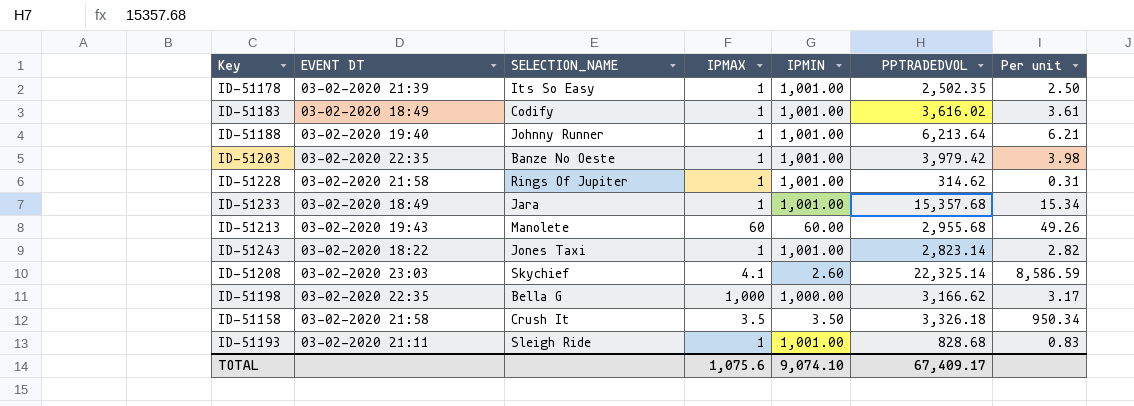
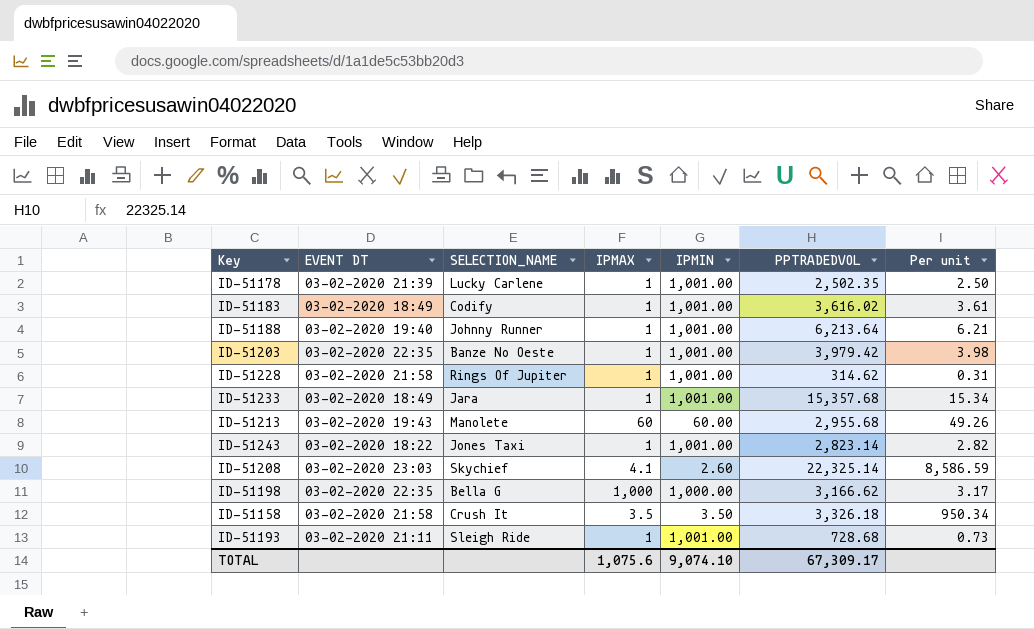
ID-51178 | SELECTION_NAME: Its So Easy -> Lucky Carlene
ID-51193 | PPTRADEDVOL: 828.68 -> 728.68
ID-51193 | Per unit: 0.83 -> 0.73
TOTAL | PPTRADEDVOL: 67,409.17 -> 67,309.17

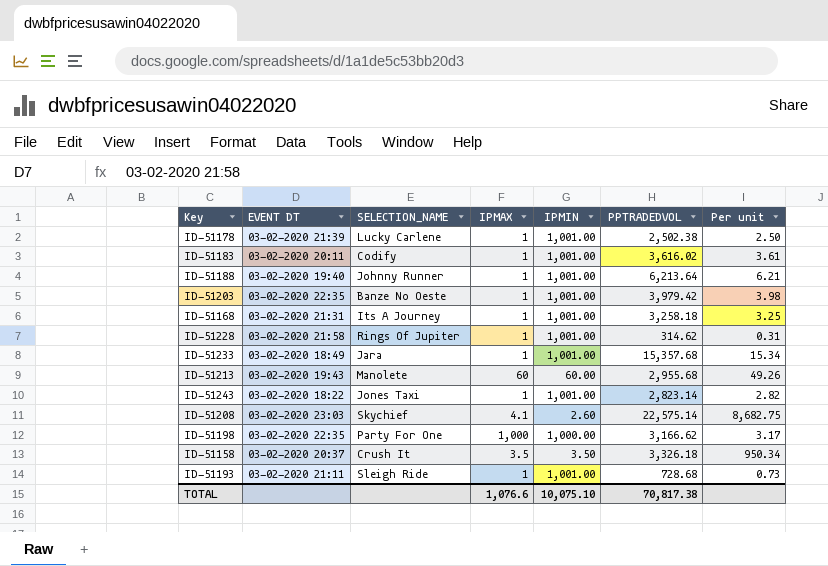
ID-51178 | PPTRADEDVOL: 2,502.35 -> 2,502.38
ID-51183 | EVENT DT: 03-02-2020 18:49 -> 03-02-2020 20:11
row ID-51168: none -> 03-02-2020 21:31 | Its A Journey | 1 | 1,001.00 | 3,258.18 | 3.25
ID-51208 | PPTRADEDVOL: 22,325.14 -> 22,575.14
ID-51208 | Per unit: 8,586.59 -> 8,682.75
ID-51198 | SELECTION_NAME: Bella G -> Party For One
ID-51158 | EVENT DT: 03-02-2020 21:58 -> 03-02-2020 20:37
TOTAL | IPMAX: 1,075.6 -> 1,076.6
TOTAL | IPMIN: 9,074.10 -> 10,075.10
TOTAL | PPTRADEDVOL: 67,309.17 -> 70,817.38

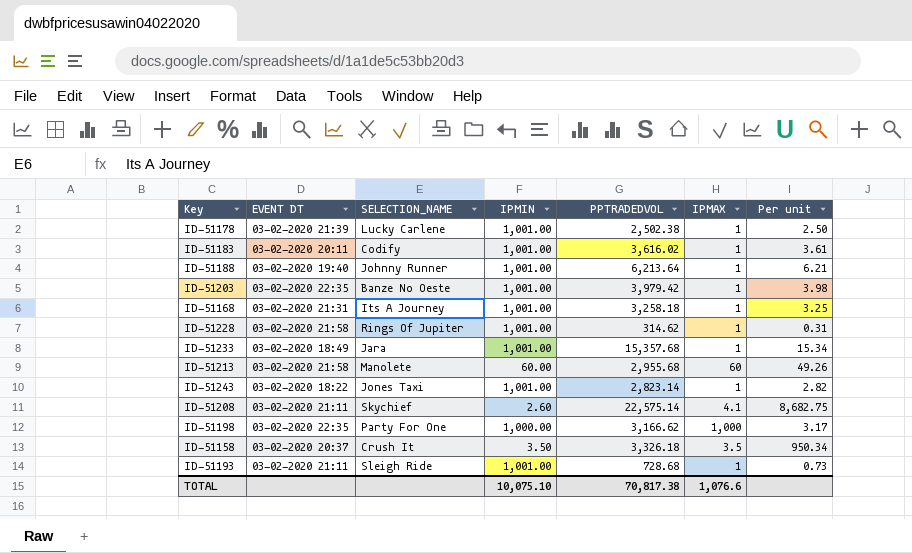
column IPMAX | position: 4 -> 6
ID-51213 | EVENT DT: 03-02-2020 19:43 -> 03-02-2020 21:58
ID-51208 | EVENT DT: 03-02-2020 23:03 -> 03-02-2020 21:11

